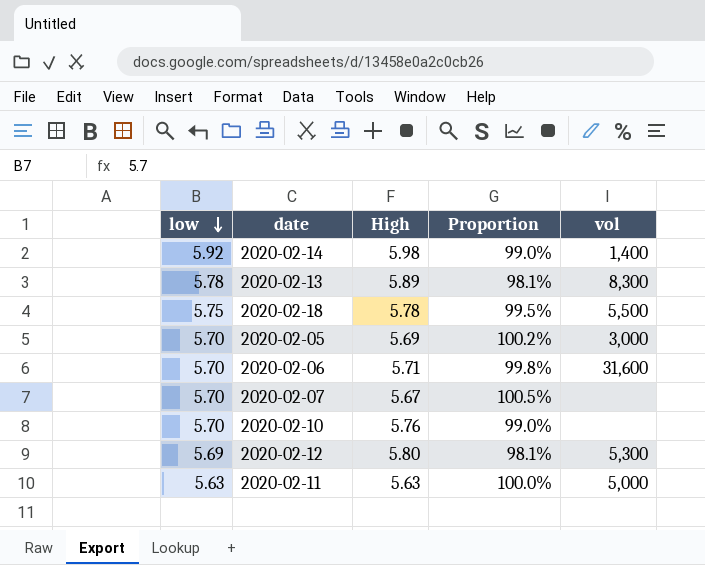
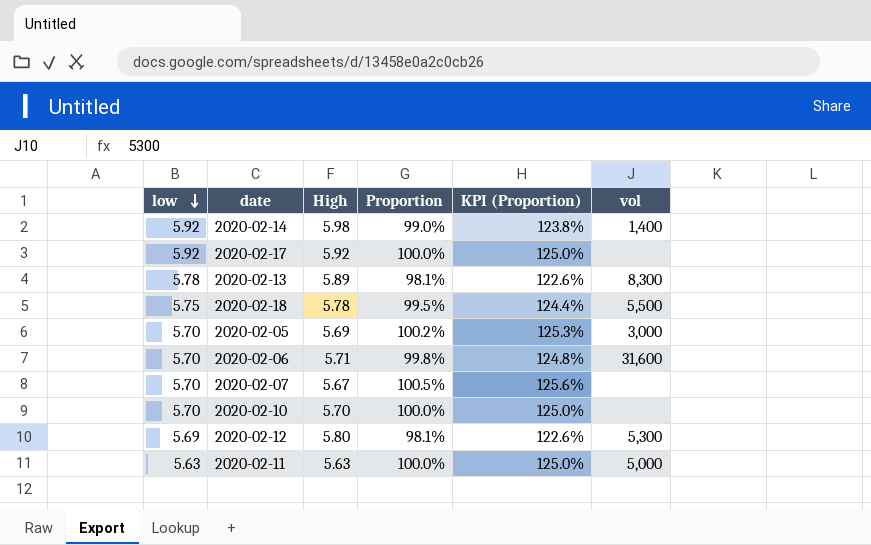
column KPI (Proportion) | formula: none -> [Proportion] * 1.25
row 2020-02-17: none -> 5.92 | 5.92 | 100.0% | 125.0% | none
2020-02-10 | High: 5.76 -> 5.70
2020-02-10 | Proportion: 99.0% -> 100.0%

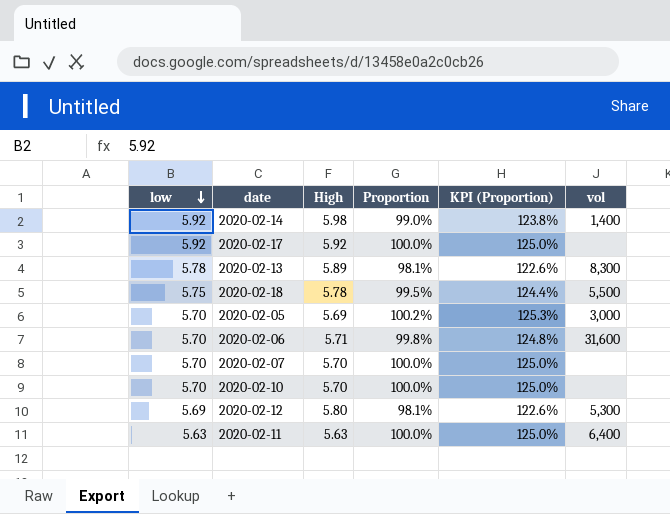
2020-02-07 | High: 5.67 -> 5.70
2020-02-07 | Proportion: 100.5% -> 100.0%
2020-02-07 | KPI (Proportion): 125.6% -> 125.0%
2020-02-11 | vol: 5,000 -> 6,400

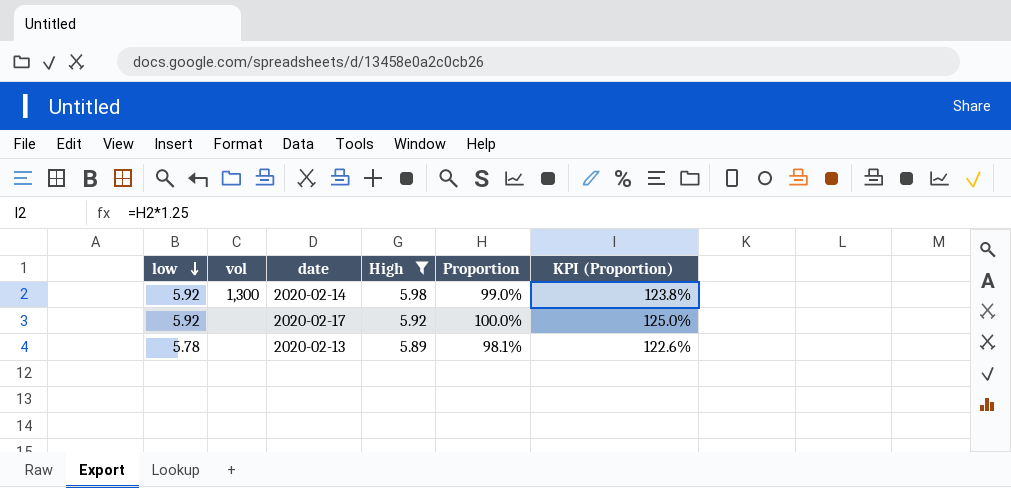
filter: none -> High >= 5.89
column vol | position: 6 -> 2
2020-02-14 | vol: 1,400 -> 1,300
2020-02-13 | vol: 8,300 -> none

